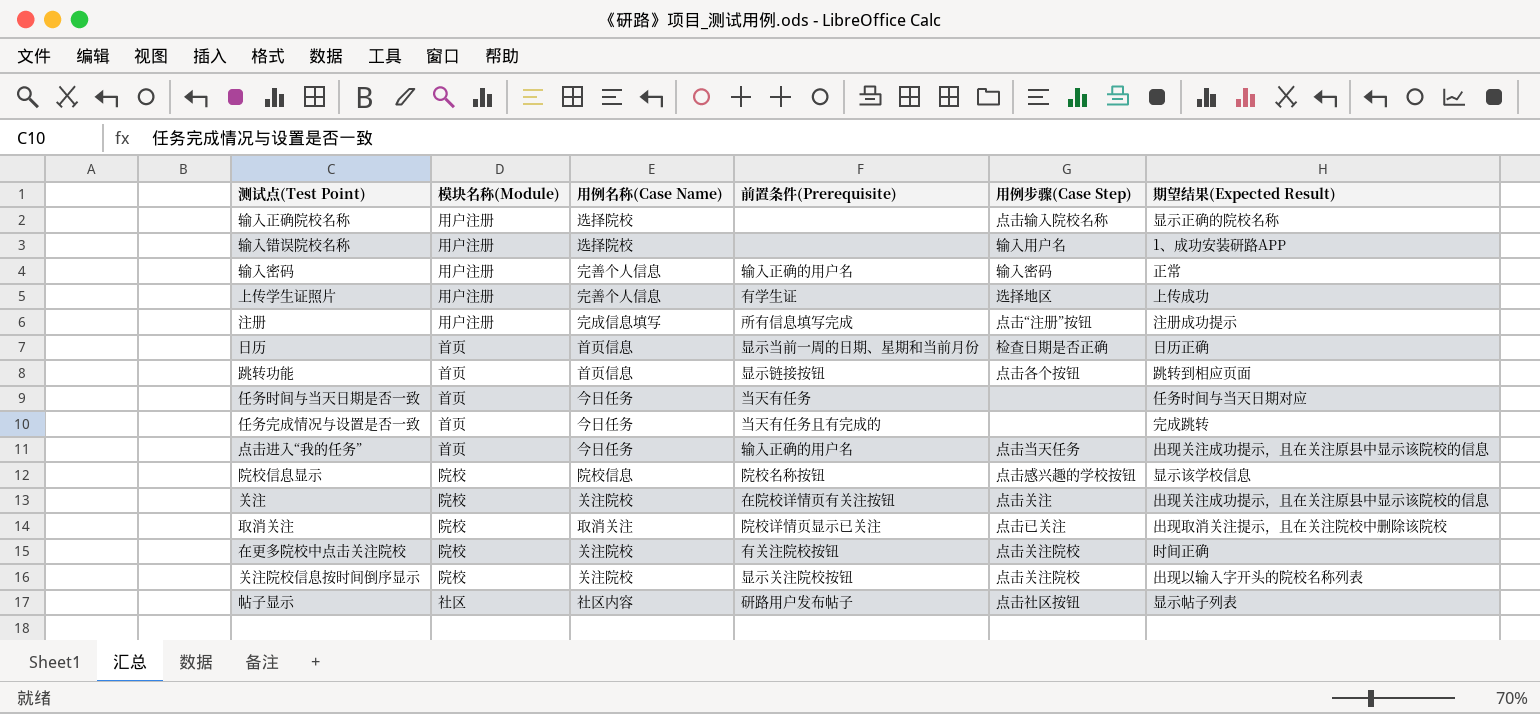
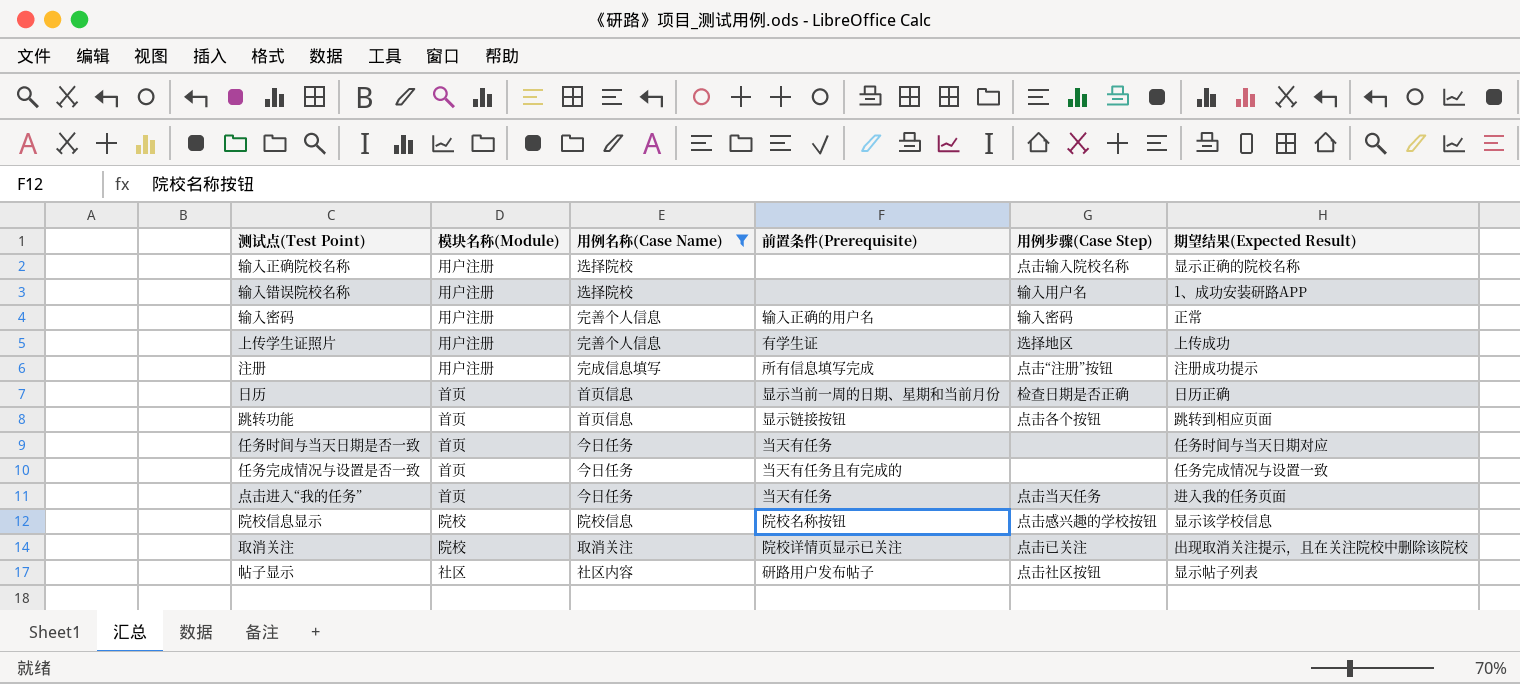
filter: none -> 用例名称(Case Name) != 关注院校
任务完成情况与设置是否一致 | 期望结果(Expected Result): 完成跳转 -> 任务完成情况与设置一致
点击进入“我的任务” | 前置条件(Prerequisite): 输入正确的用户名 -> 当天有任务
点击进入“我的任务” | 期望结果(Expected Result): 出现关注成功提示，且在关注原县中显示该院校的信息 -> 进入我的任务页面

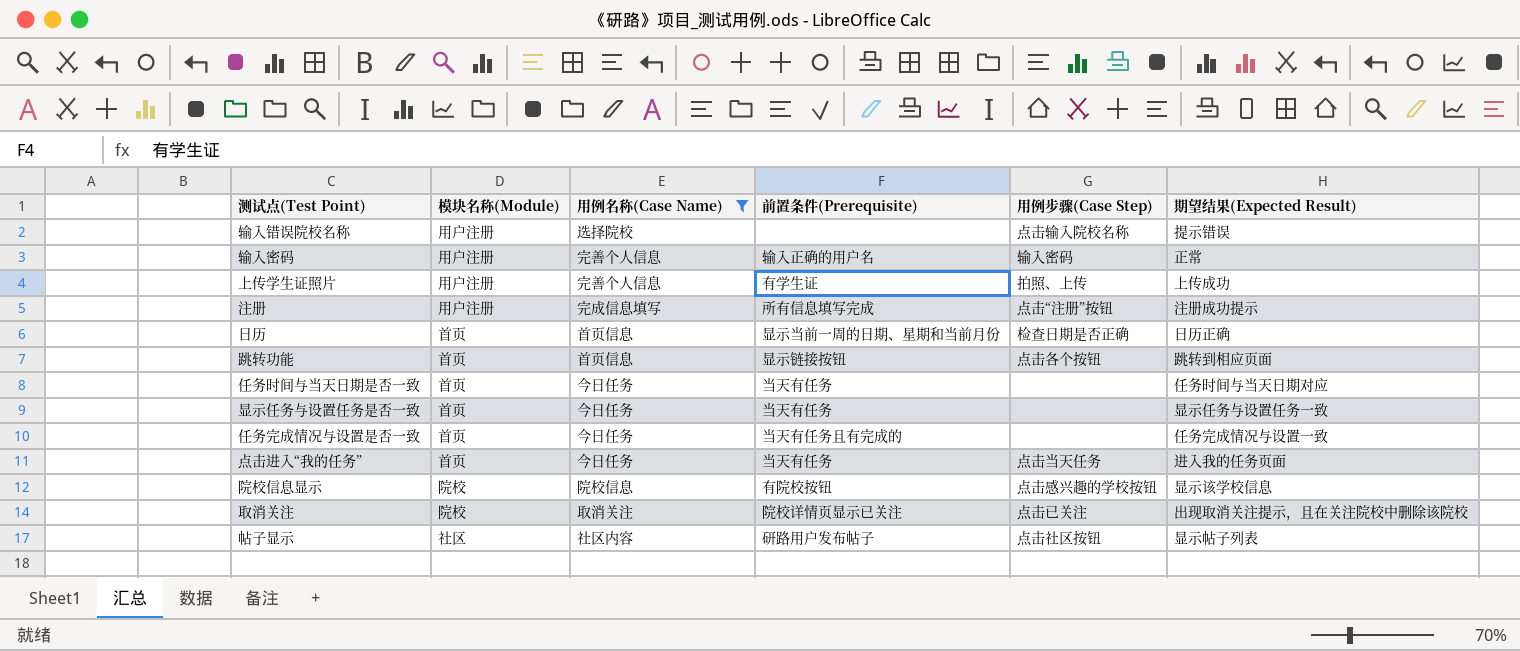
row 输入正确院校名称: 用户注册 | 选择院校 | none | 点击输入院校名称 | 显示正确的院校名称 -> none
输入错误院校名称 | 用例步骤(Case Step): 输入用户名 -> 点击输入院校名称
输入错误院校名称 | 期望结果(Expected Result): 1、成功安装研路APP -> 提示错误
上传学生证照片 | 用例步骤(Case Step): 选择地区 -> 拍照、上传
row 显示任务与设置任务是否一致: none -> 首页 | 今日任务 | 当天有任务 | none | 显示任务与设置任务一致
院校信息显示 | 前置条件(Prerequisite): 院校名称按钮 -> 有院校按钮

